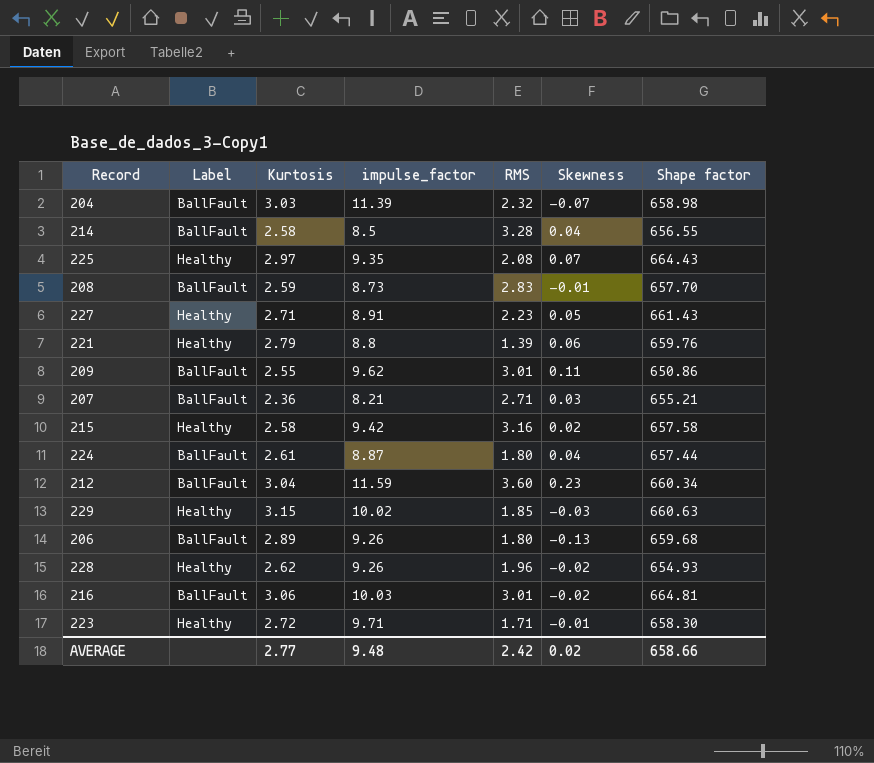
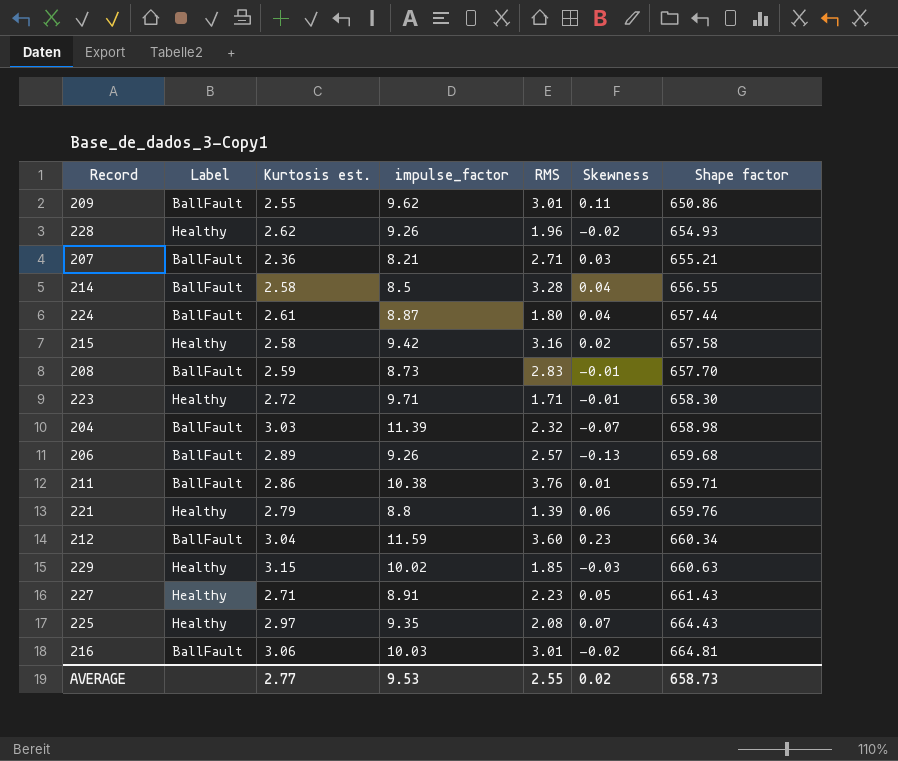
row order: none -> Shape factor ascending
column name: Kurtosis -> Kurtosis est.
206 | RMS: 1.80 -> 2.57
row 211: none -> BallFault | 2.86 | 10.38 | 3.76 | 0.01 | 659.71
AVERAGE | impulse_factor: 9.48 -> 9.53
AVERAGE | RMS: 2.42 -> 2.55
AVERAGE | Shape factor: 658.66 -> 658.73

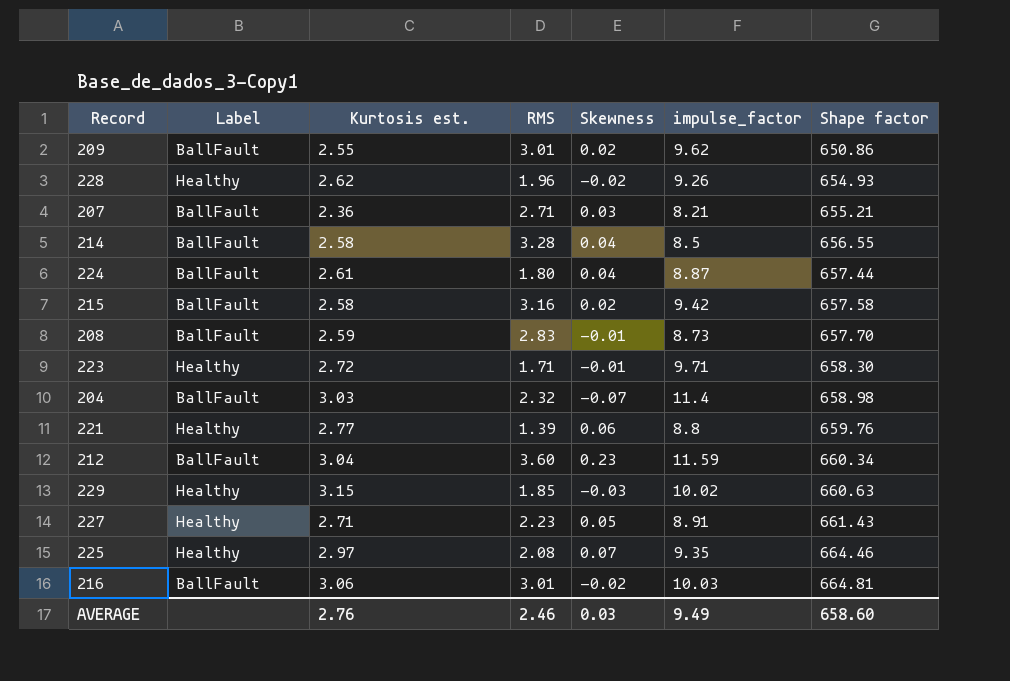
column impulse_factor | position: 4 -> 6
row 206: BallFault | 2.89 | 9.26 | 2.57 | -0.13 | 659.68 -> none
row 211: BallFault | 2.86 | 10.38 | 3.76 | 0.01 | 659.71 -> none
209 | Skewness: 0.11 -> 0.02
215 | Label: Healthy -> BallFault
204 | impulse_factor: 11.39 -> 11.4
221 | Kurtosis est.: 2.79 -> 2.77
225 | Shape factor: 664.43 -> 664.46
AVERAGE | Kurtosis est.: 2.77 -> 2.76
AVERAGE | RMS: 2.55 -> 2.46
AVERAGE | Skewness: 0.02 -> 0.03
AVERAGE | impulse_factor: 9.53 -> 9.49
AVERAGE | Shape factor: 658.73 -> 658.60

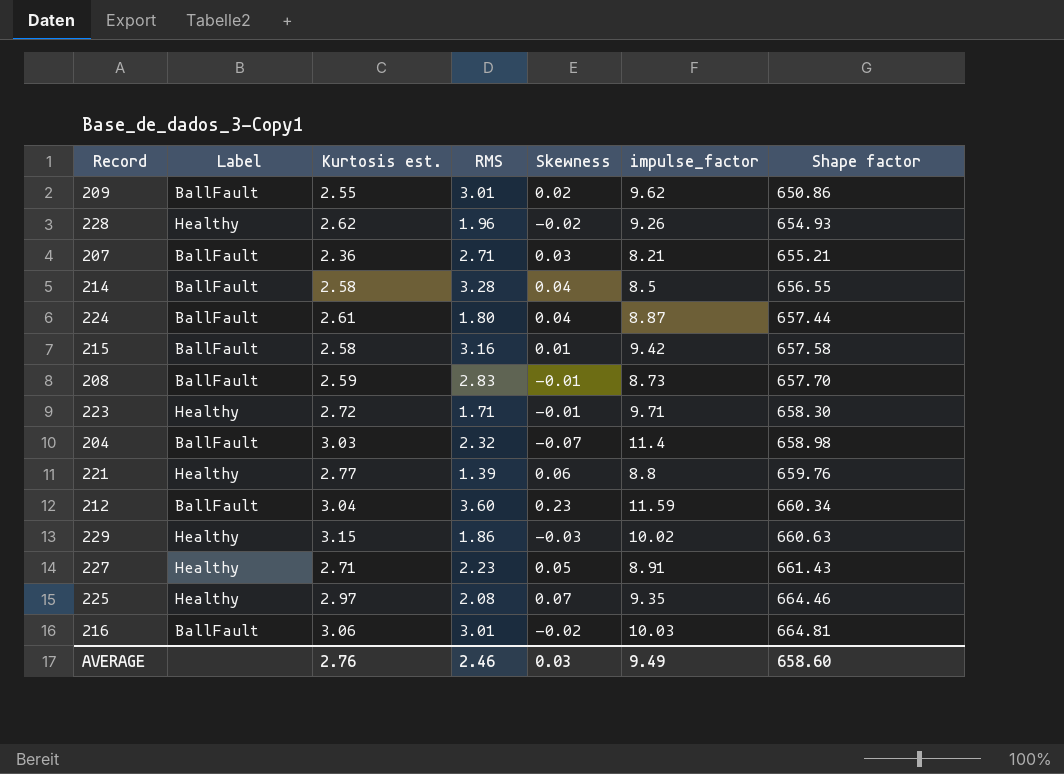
215 | Skewness: 0.02 -> 0.01
229 | RMS: 1.85 -> 1.86

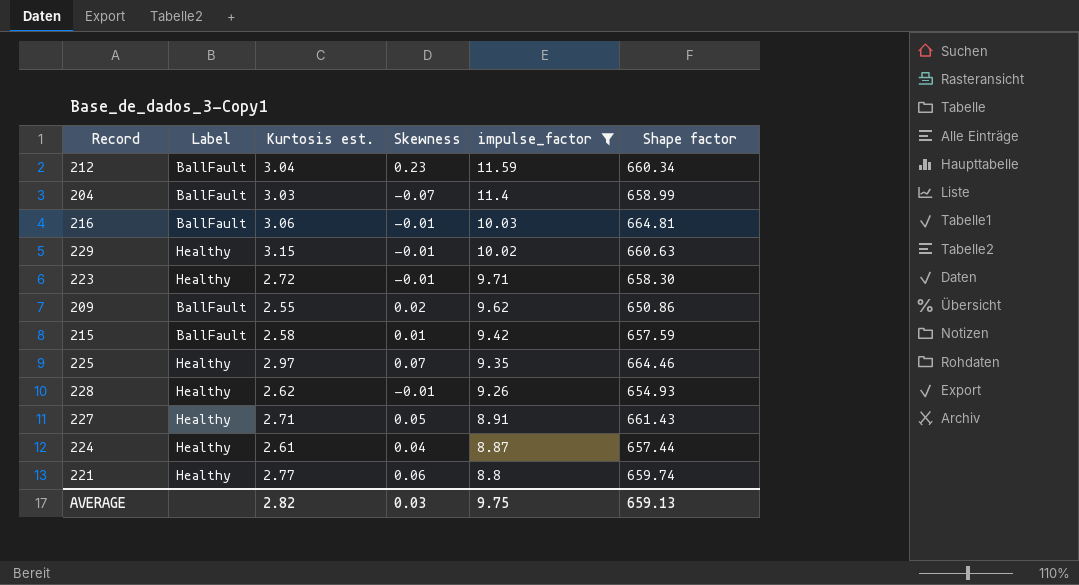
filter: none -> impulse_factor >= 8.8
row order: Shape factor ascending -> impulse_factor descending
column RMS | position: 4 -> none
204 | Shape factor: 658.98 -> 658.99
216 | Skewness: -0.02 -> -0.01
229 | Skewness: -0.03 -> -0.01
215 | Shape factor: 657.58 -> 657.59
228 | Skewness: -0.02 -> -0.01
224 | Label: BallFault -> Healthy
221 | Shape factor: 659.76 -> 659.74
AVERAGE | Kurtosis est.: 2.76 -> 2.82
AVERAGE | impulse_factor: 9.49 -> 9.75
AVERAGE | Shape factor: 658.60 -> 659.13

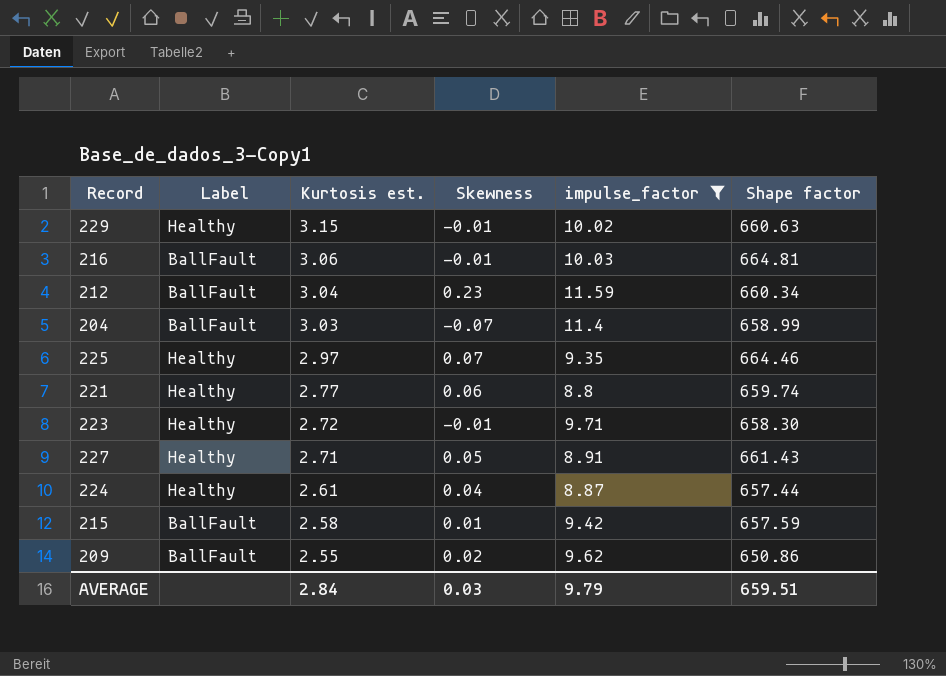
row order: impulse_factor descending -> Kurtosis est. descending
row 228: Healthy | 2.62 | -0.01 | 9.26 | 654.93 -> none
AVERAGE | Kurtosis est.: 2.82 -> 2.84
AVERAGE | impulse_factor: 9.75 -> 9.79
AVERAGE | Shape factor: 659.13 -> 659.51

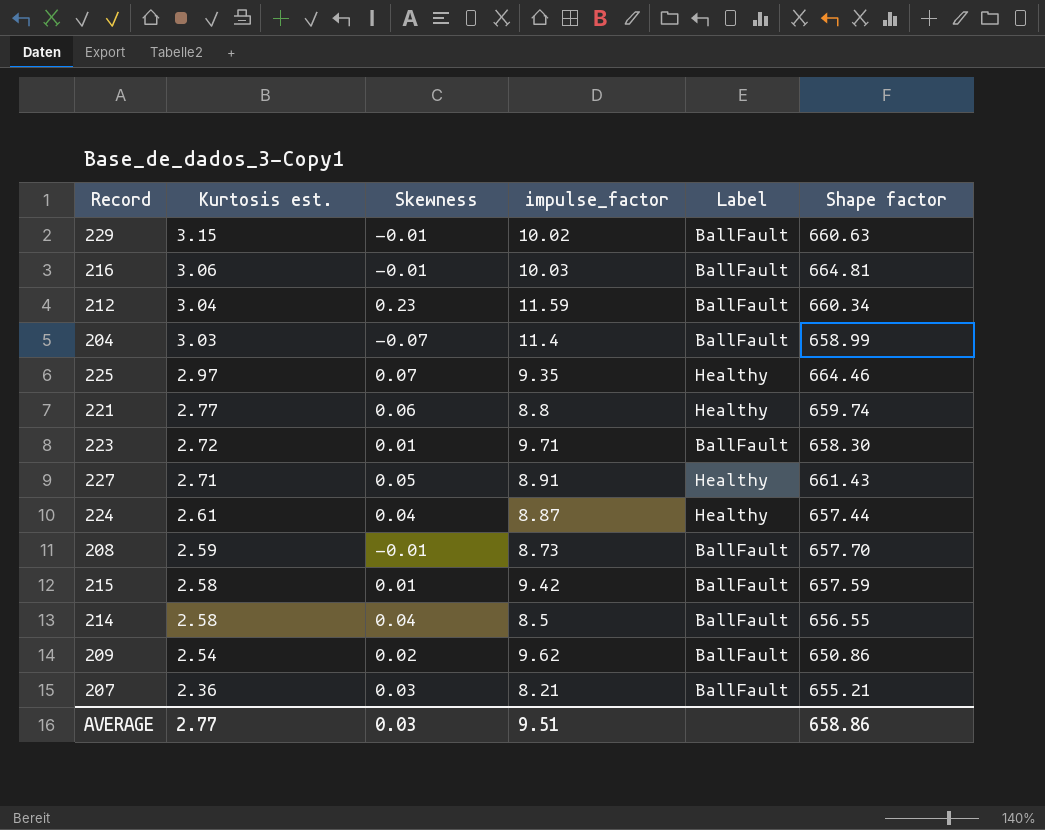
filter: impulse_factor >= 8.8 -> none
column Label | position: 2 -> 5
229 | Label: Healthy -> BallFault
223 | Skewness: -0.01 -> 0.01
223 | Label: Healthy -> BallFault
209 | Kurtosis est.: 2.55 -> 2.54
AVERAGE | Kurtosis est.: 2.84 -> 2.77
AVERAGE | impulse_factor: 9.79 -> 9.51
AVERAGE | Shape factor: 659.51 -> 658.86

